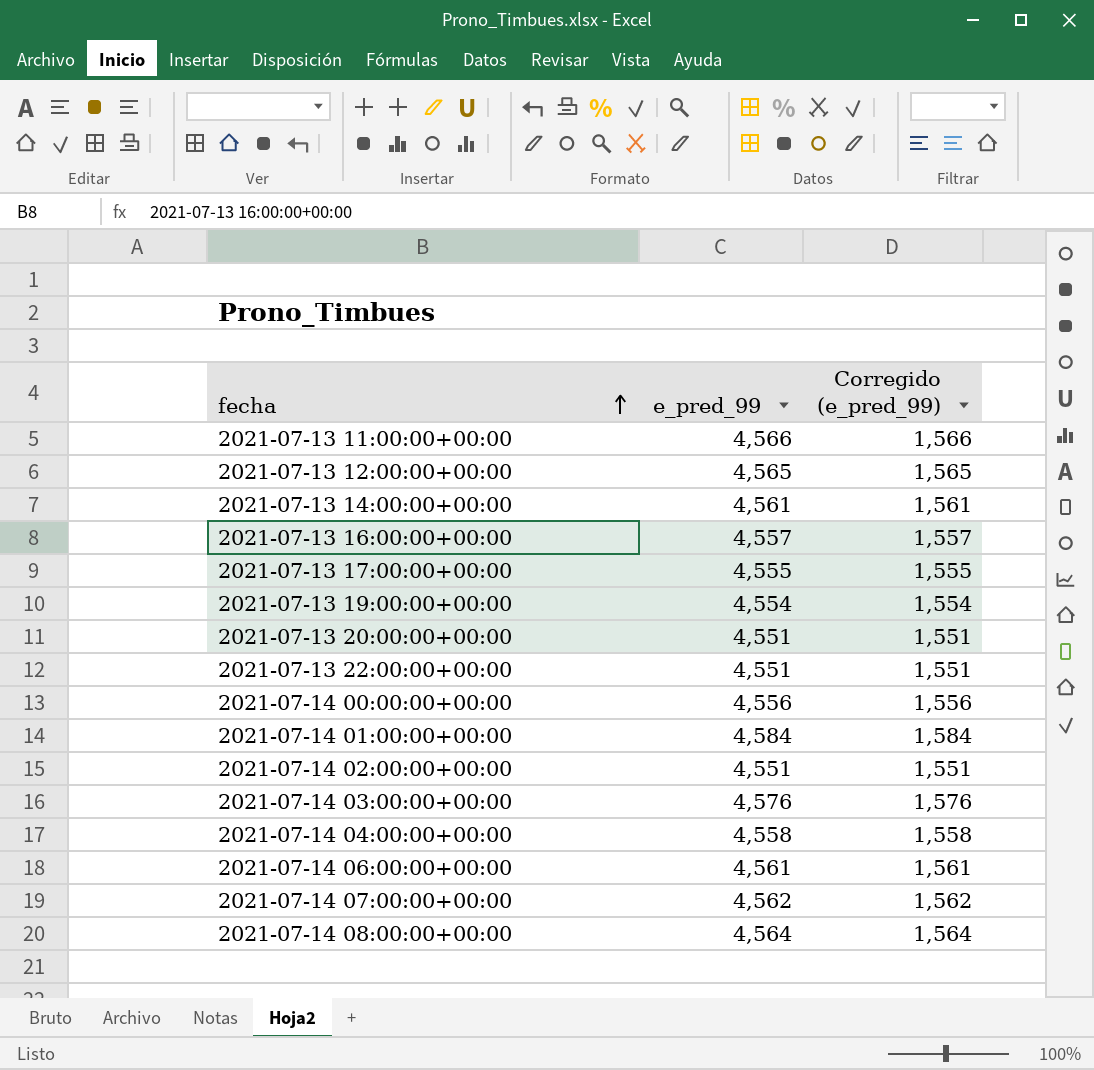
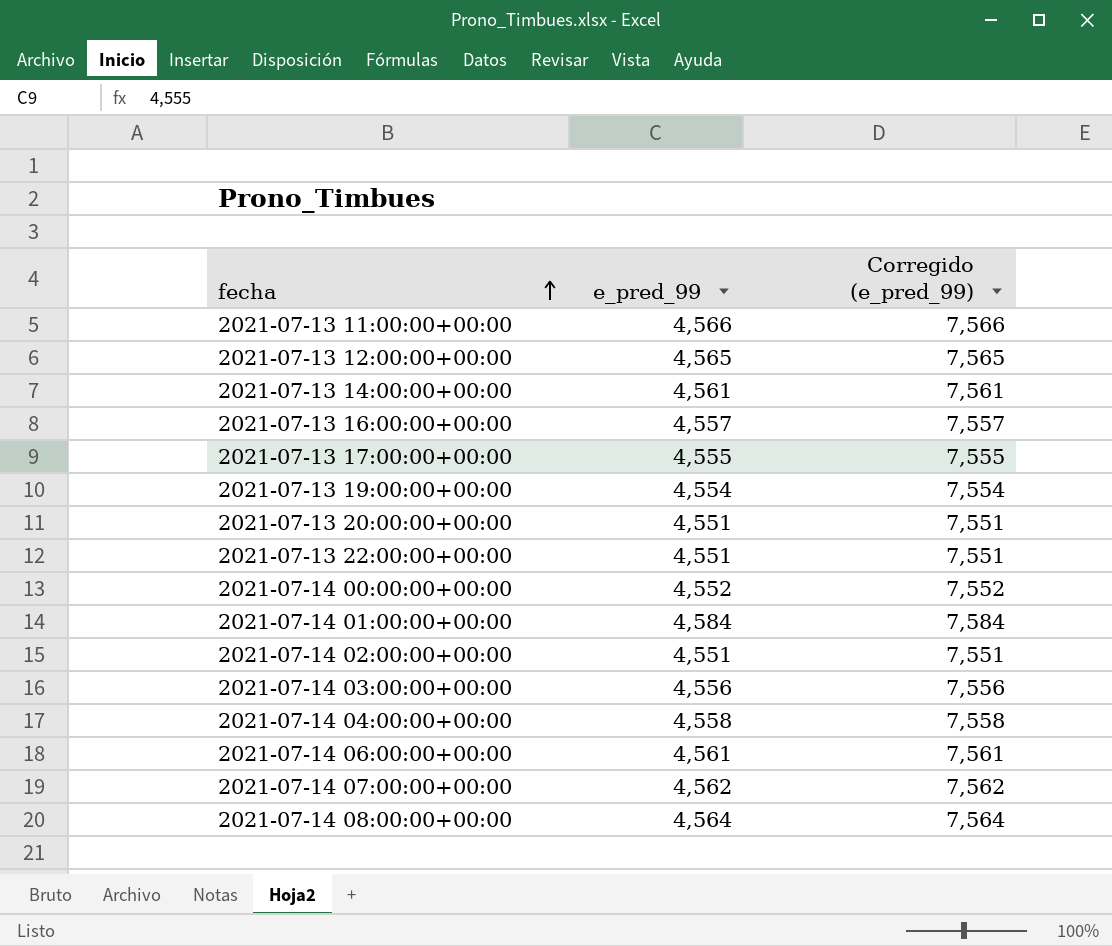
column Corregido (e_pred_99) | formula: [e_pred_99] - 3 -> [e_pred_99] + 3
2021-07-14 00:00:00+00:00 | e_pred_99: 4,556 -> 4,552
2021-07-14 03:00:00+00:00 | e_pred_99: 4,576 -> 4,556

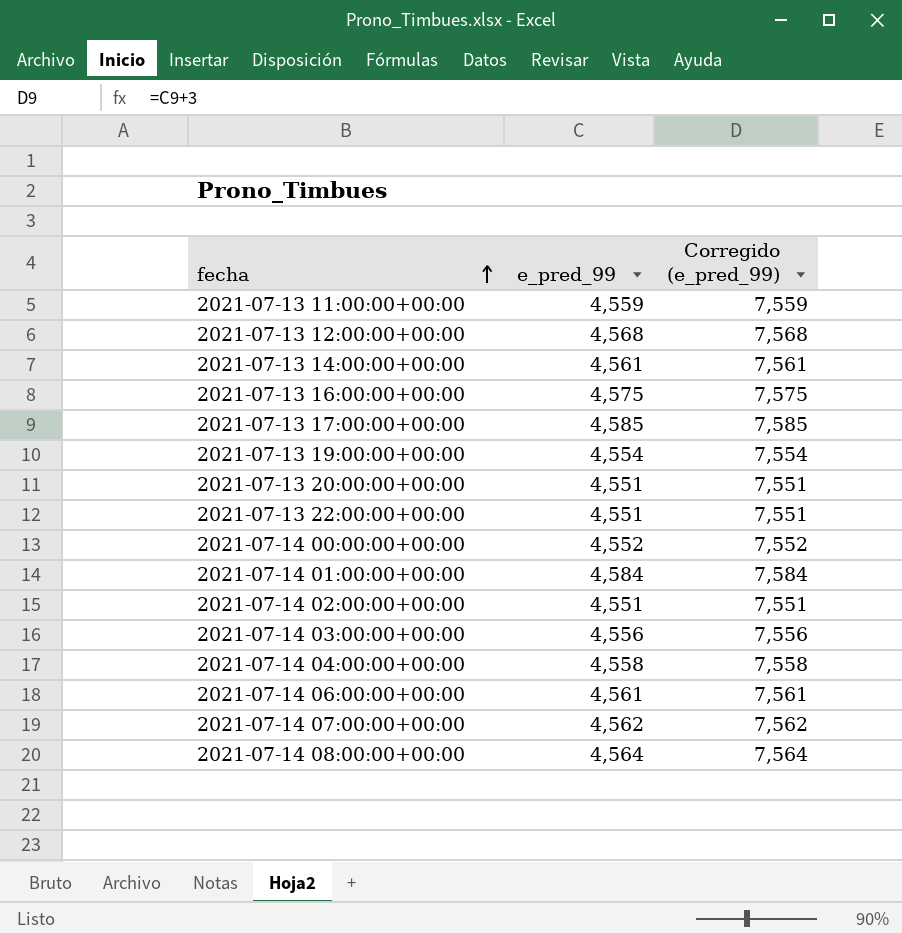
2021-07-13 11:00:00+00:00 | e_pred_99: 4,566 -> 4,559
2021-07-13 11:00:00+00:00 | Corregido (e_pred_99): 7,566 -> 7,559
2021-07-13 12:00:00+00:00 | e_pred_99: 4,565 -> 4,568
2021-07-13 12:00:00+00:00 | Corregido (e_pred_99): 7,565 -> 7,568
2021-07-13 16:00:00+00:00 | e_pred_99: 4,557 -> 4,575
2021-07-13 16:00:00+00:00 | Corregido (e_pred_99): 7,557 -> 7,575
2021-07-13 17:00:00+00:00 | e_pred_99: 4,555 -> 4,585
2021-07-13 17:00:00+00:00 | Corregido (e_pred_99): 7,555 -> 7,585

